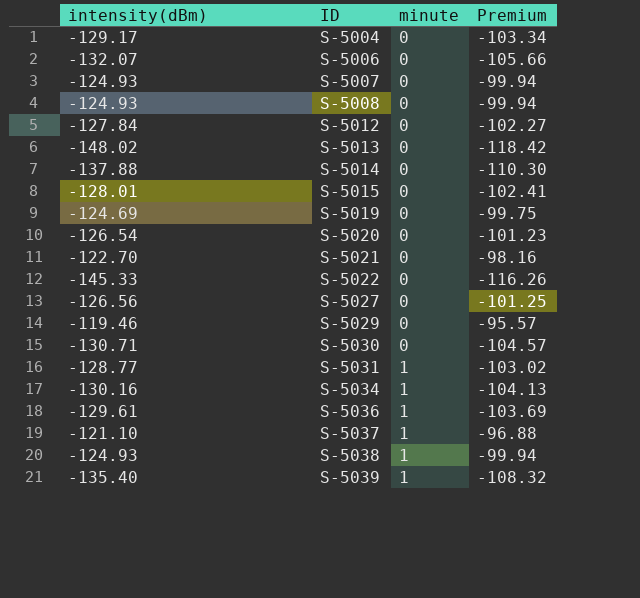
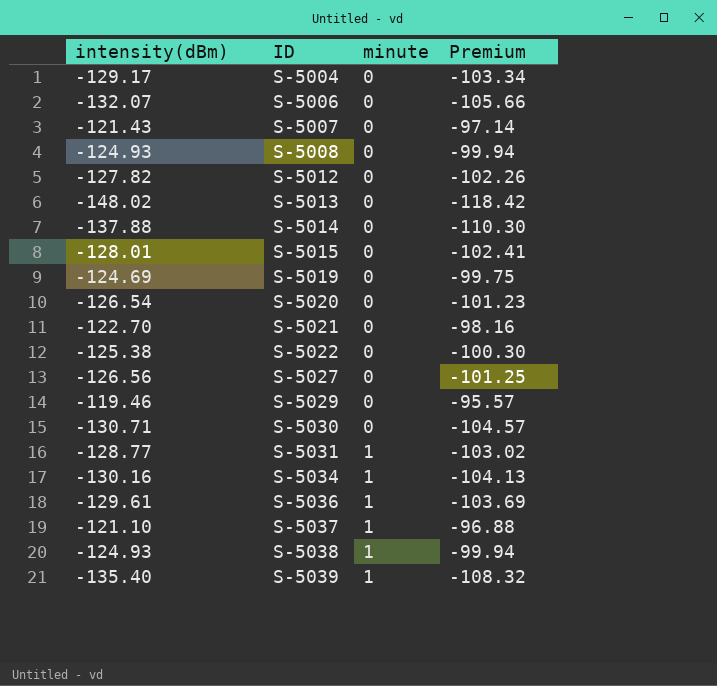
S-5007 | intensity(dBm): -124.93 -> -121.43
S-5007 | Premium: -99.94 -> -97.14
S-5012 | intensity(dBm): -127.84 -> -127.82
S-5012 | Premium: -102.27 -> -102.26
S-5022 | intensity(dBm): -145.33 -> -125.38
S-5022 | Premium: -116.26 -> -100.30

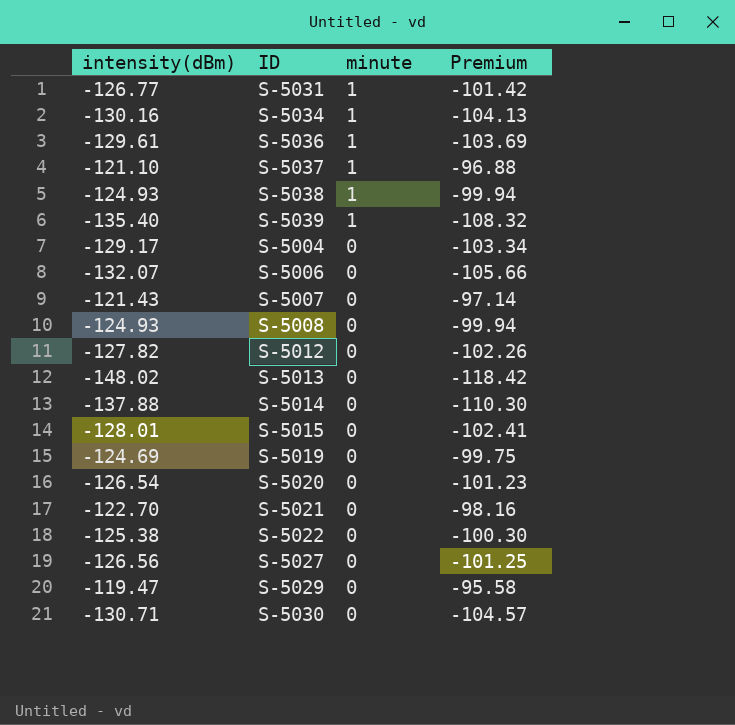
row order: ID ascending -> minute descending
S-5031 | intensity(dBm): -128.77 -> -126.77
S-5031 | Premium: -103.02 -> -101.42
S-5029 | intensity(dBm): -119.46 -> -119.47
S-5029 | Premium: -95.57 -> -95.58

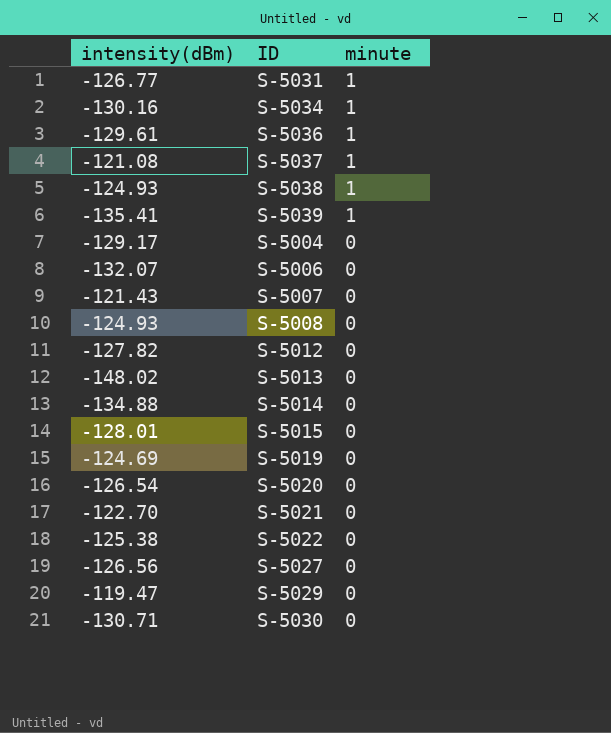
column Premium | formula: [intensity(dBm)] * 0.8 -> none
S-5037 | intensity(dBm): -121.10 -> -121.08
S-5039 | intensity(dBm): -135.40 -> -135.41
S-5014 | intensity(dBm): -137.88 -> -134.88

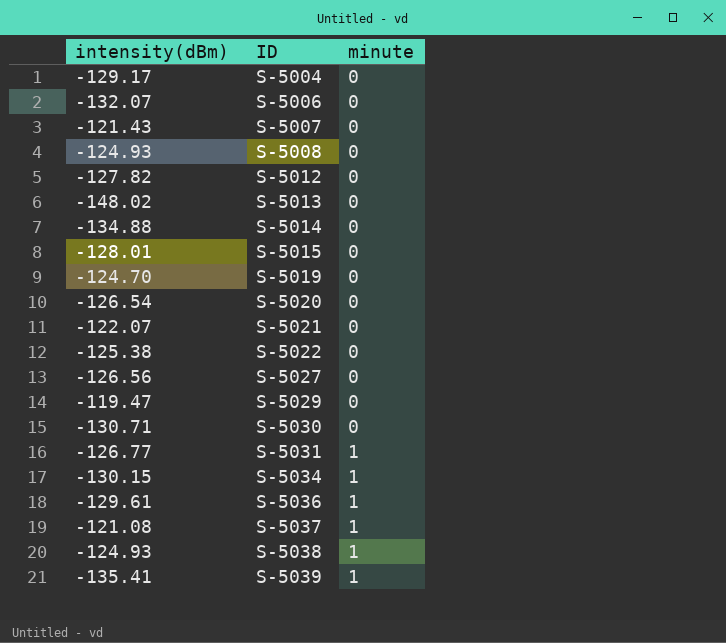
row order: minute descending -> ID ascending
S-5019 | intensity(dBm): -124.69 -> -124.70
S-5021 | intensity(dBm): -122.70 -> -122.07
S-5034 | intensity(dBm): -130.16 -> -130.15

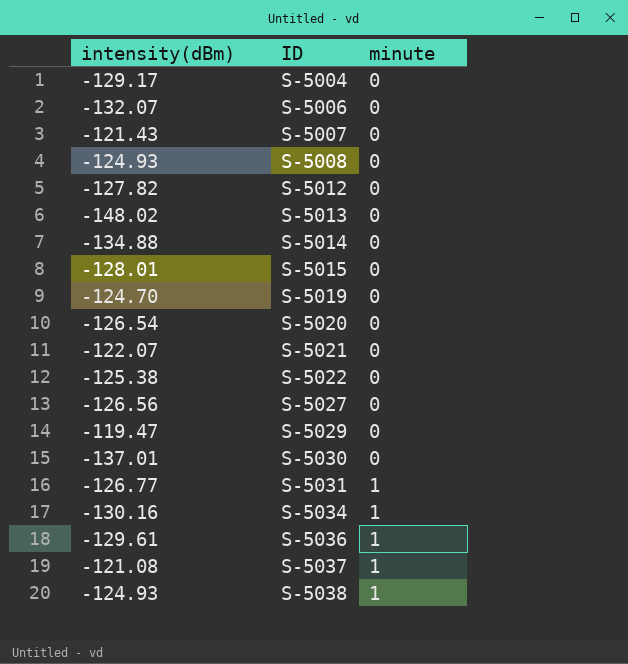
row S-5039: -135.41 | 1 -> none
S-5030 | intensity(dBm): -130.71 -> -137.01
S-5034 | intensity(dBm): -130.15 -> -130.16

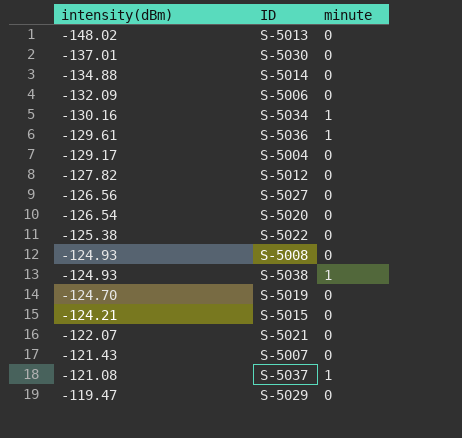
row order: ID ascending -> intensity(dBm) ascending
row S-5031: -126.77 | 1 -> none
S-5006 | intensity(dBm): -132.07 -> -132.09
S-5015 | intensity(dBm): -128.01 -> -124.21

